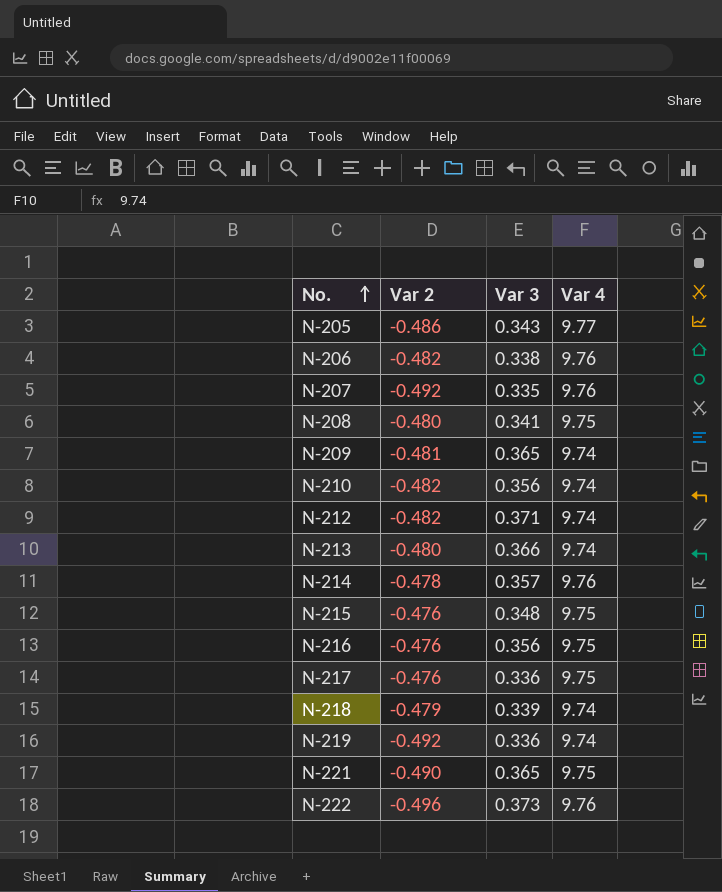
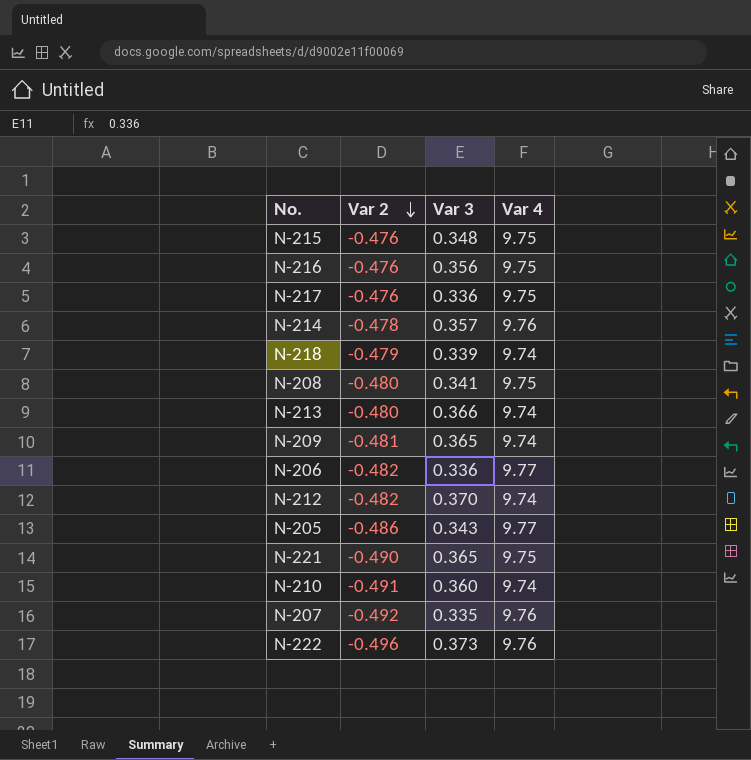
row order: No. ascending -> Var 2 descending
row N-219: -0.492 | 0.336 | 9.74 -> none
N-206 | Var 3: 0.338 -> 0.336
N-206 | Var 4: 9.76 -> 9.77
N-212 | Var 3: 0.371 -> 0.370
N-210 | Var 2: -0.482 -> -0.491
N-210 | Var 3: 0.356 -> 0.360

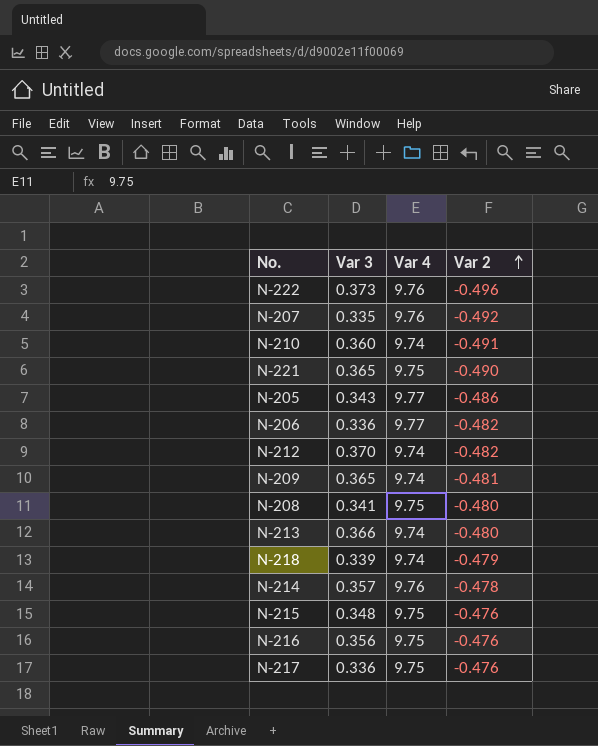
row order: Var 2 descending -> Var 2 ascending
column Var 2 | position: 2 -> 4

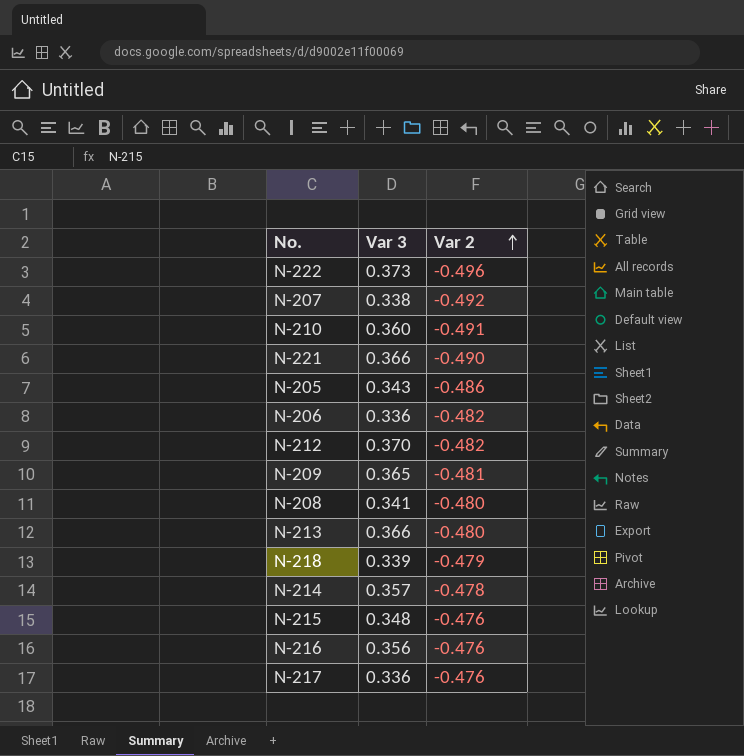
column Var 4 | position: 3 -> none
N-207 | Var 3: 0.335 -> 0.338
N-221 | Var 3: 0.365 -> 0.366

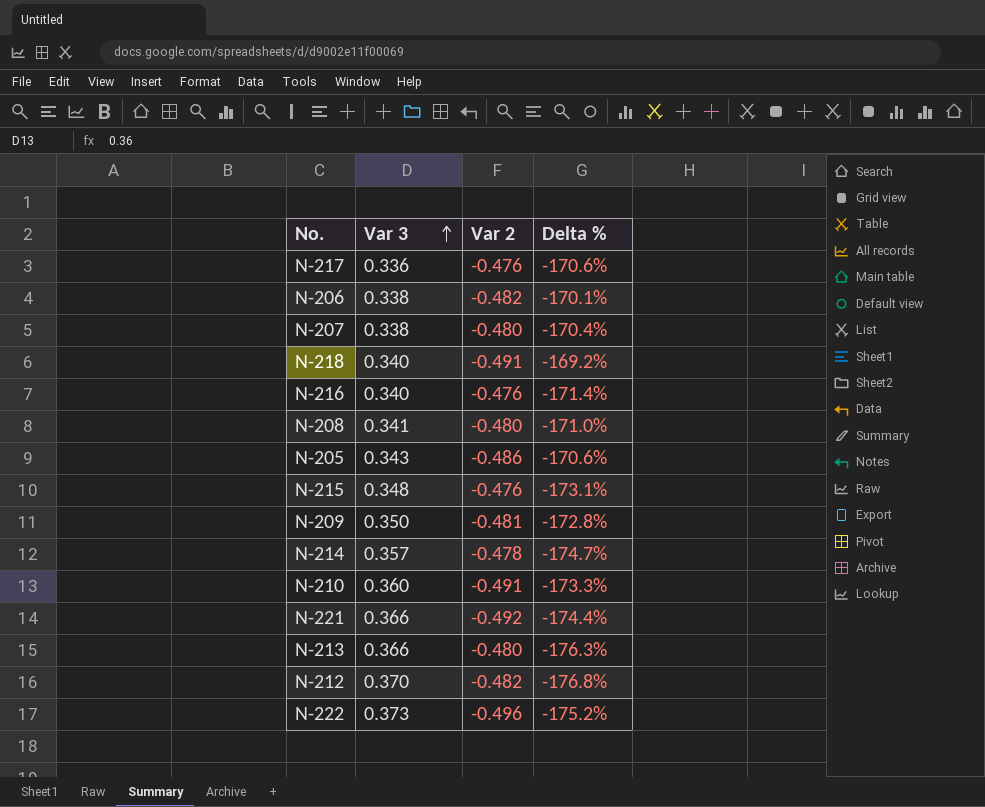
row order: Var 2 ascending -> Var 3 ascending
column Delta % | formula: none -> ([Var 3] - [Var 2]) / [Var 2]
N-206 | Var 3: 0.336 -> 0.338
N-207 | Var 2: -0.492 -> -0.480
N-218 | Var 3: 0.339 -> 0.340
N-218 | Var 2: -0.479 -> -0.491
N-216 | Var 3: 0.356 -> 0.340
N-209 | Var 3: 0.365 -> 0.350
N-221 | Var 2: -0.490 -> -0.492

